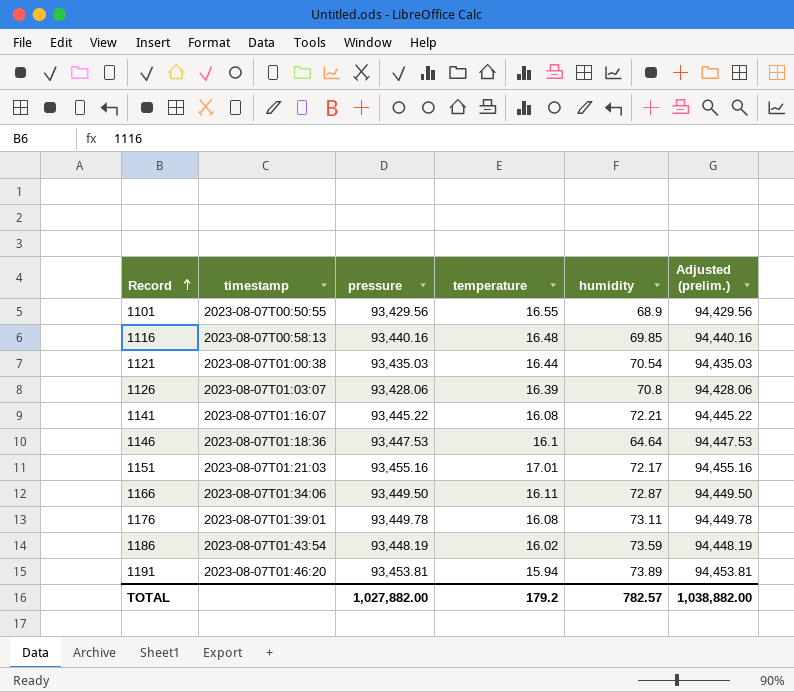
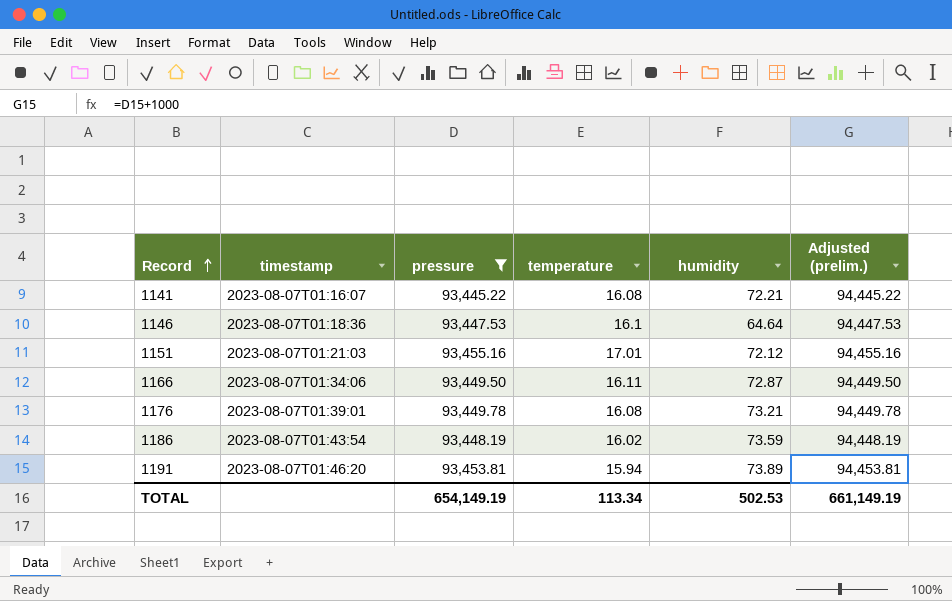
filter: none -> pressure >= 93,445.22
1151 | humidity: 72.17 -> 72.12
1176 | humidity: 73.11 -> 73.21
TOTAL | pressure: 1,027,882.00 -> 654,149.19
TOTAL | temperature: 179.2 -> 113.34
TOTAL | humidity: 782.57 -> 502.53
TOTAL | Adjusted (prelim.): 1,038,882.00 -> 661,149.19

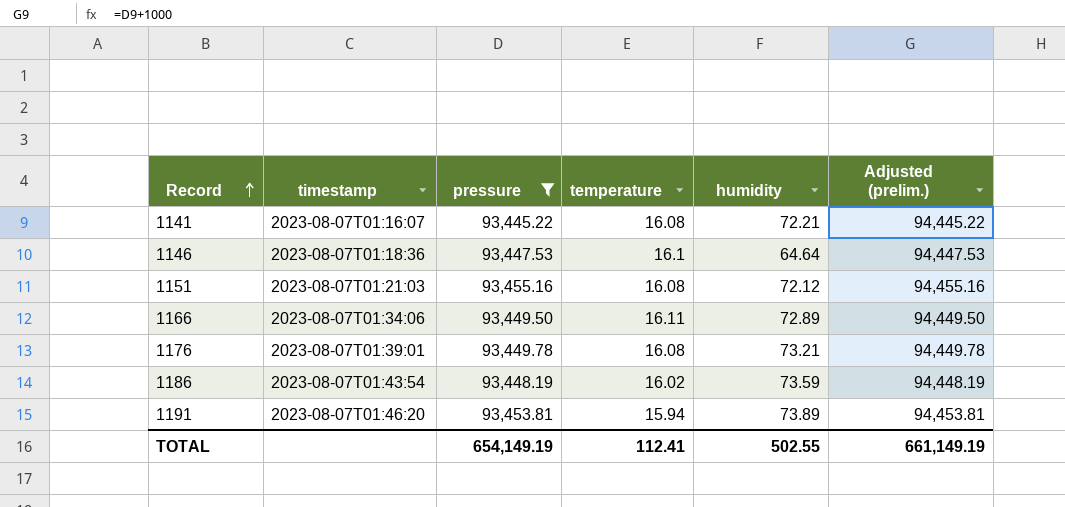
1151 | temperature: 17.01 -> 16.08
1166 | humidity: 72.87 -> 72.89
TOTAL | temperature: 113.34 -> 112.41
TOTAL | humidity: 502.53 -> 502.55

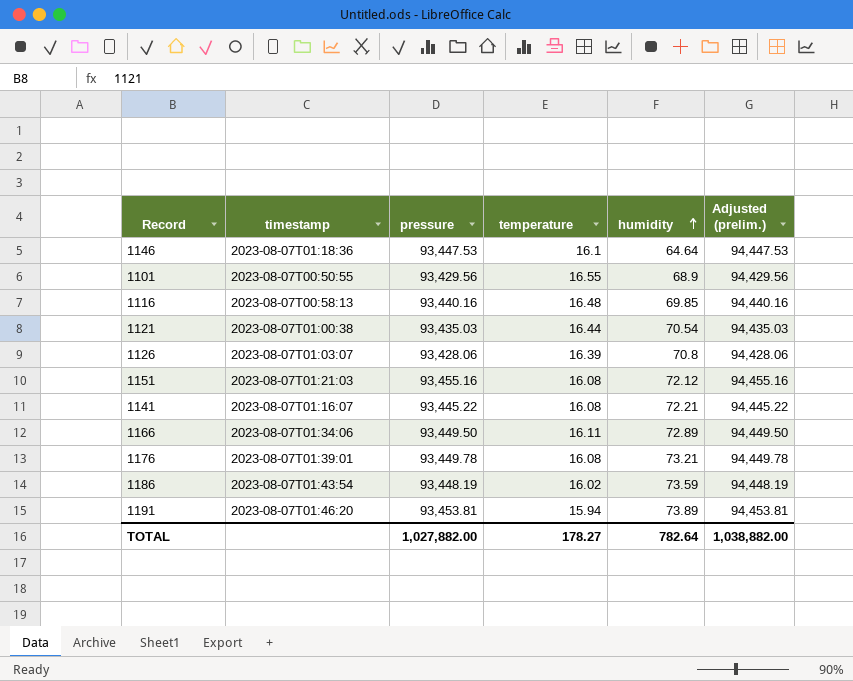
filter: pressure >= 93,445.22 -> none
row order: Record ascending -> humidity ascending
TOTAL | pressure: 654,149.19 -> 1,027,882.00
TOTAL | temperature: 112.41 -> 178.27
TOTAL | humidity: 502.55 -> 782.64
TOTAL | Adjusted (prelim.): 661,149.19 -> 1,038,882.00

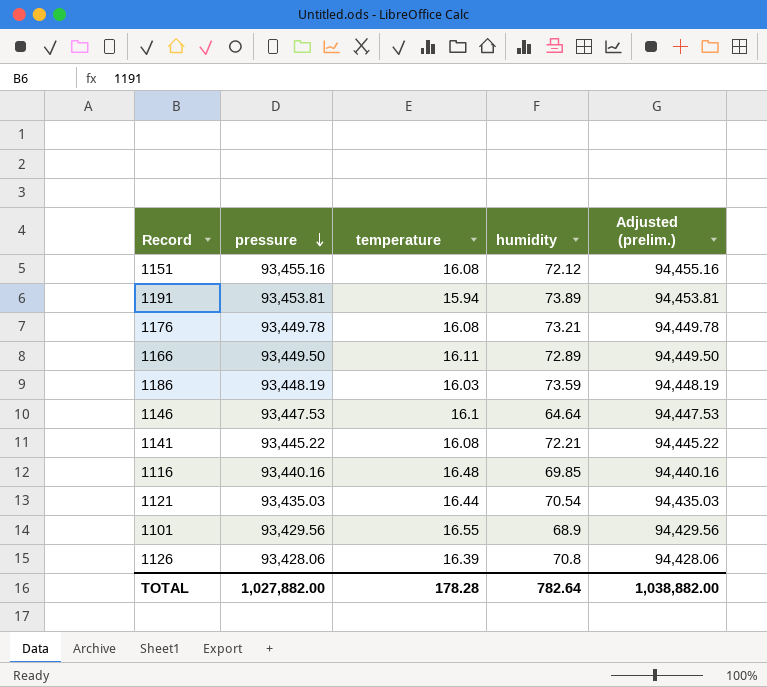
row order: humidity ascending -> pressure descending
column timestamp | position: 2 -> none
1186 | temperature: 16.02 -> 16.03
TOTAL | temperature: 178.27 -> 178.28

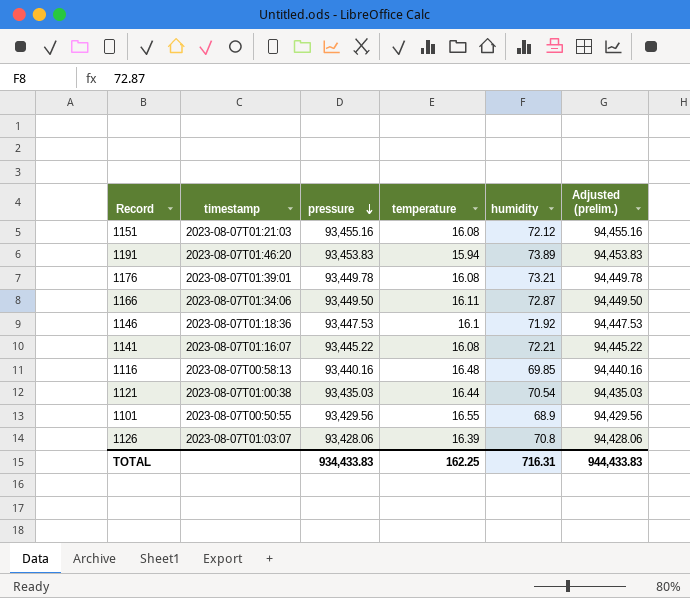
column timestamp | position: none -> 2
row 1186: 93,448.19 | 16.03 | 73.59 | 94,448.19 -> none
1191 | pressure: 93,453.81 -> 93,453.83
1191 | Adjusted (prelim.): 94,453.81 -> 94,453.83
1166 | humidity: 72.89 -> 72.87
1146 | humidity: 64.64 -> 71.92
TOTAL | pressure: 1,027,882.00 -> 934,433.83
TOTAL | temperature: 178.28 -> 162.25
TOTAL | humidity: 782.64 -> 716.31
TOTAL | Adjusted (prelim.): 1,038,882.00 -> 944,433.83

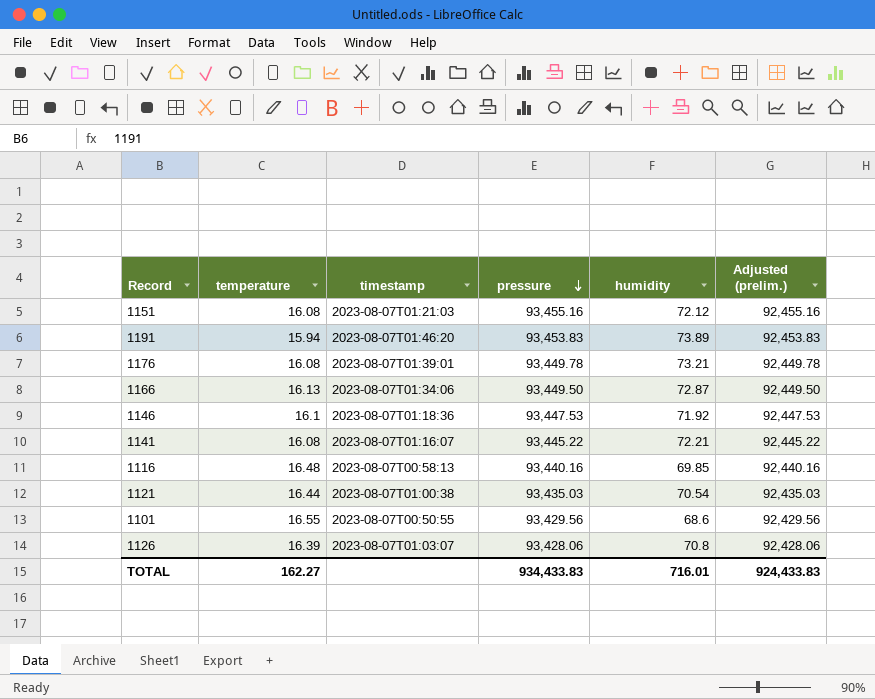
column temperature | position: 4 -> 2
column Adjusted (prelim.) | formula: [pressure] + 1000 -> [pressure] - 1000
1166 | temperature: 16.11 -> 16.13
1101 | humidity: 68.9 -> 68.6
TOTAL | temperature: 162.25 -> 162.27
TOTAL | humidity: 716.31 -> 716.01
TOTAL | Adjusted (prelim.): 944,433.83 -> 924,433.83

